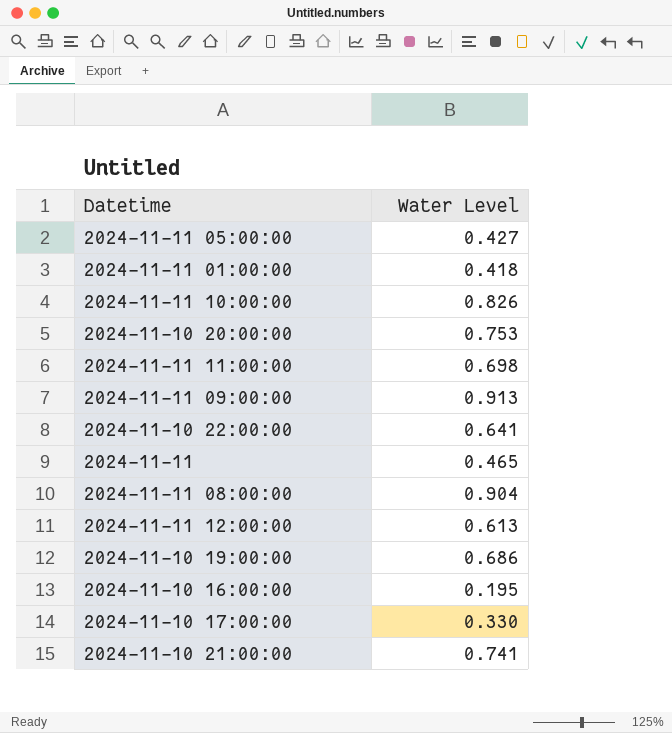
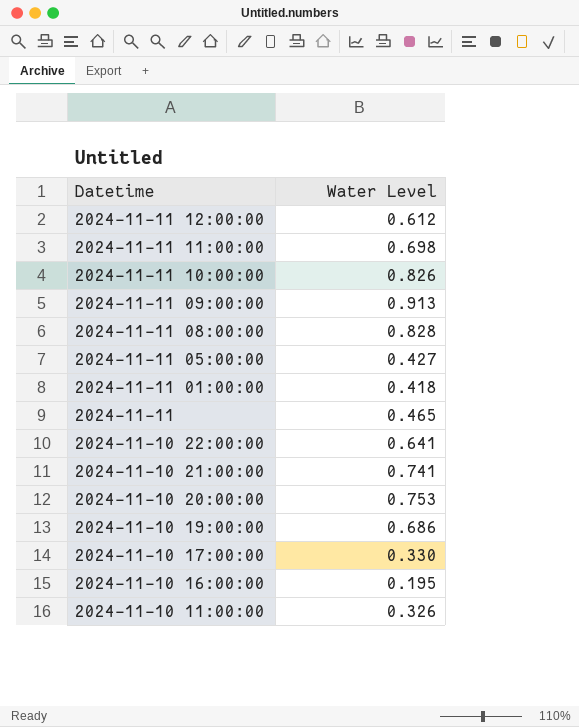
row order: none -> Datetime descending
2024-11-11 12:00:00 | Water Level: 0.613 -> 0.612
2024-11-11 08:00:00 | Water Level: 0.904 -> 0.828
row 2024-11-10 11:00:00: none -> 0.326

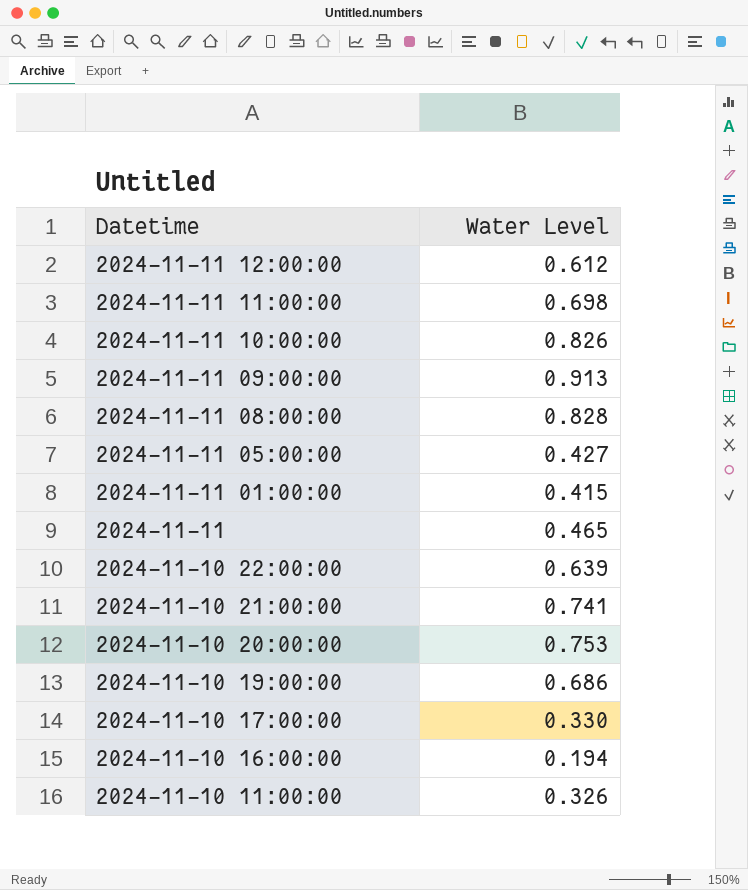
2024-11-11 01:00:00 | Water Level: 0.418 -> 0.415
2024-11-10 22:00:00 | Water Level: 0.641 -> 0.639
2024-11-10 16:00:00 | Water Level: 0.195 -> 0.194

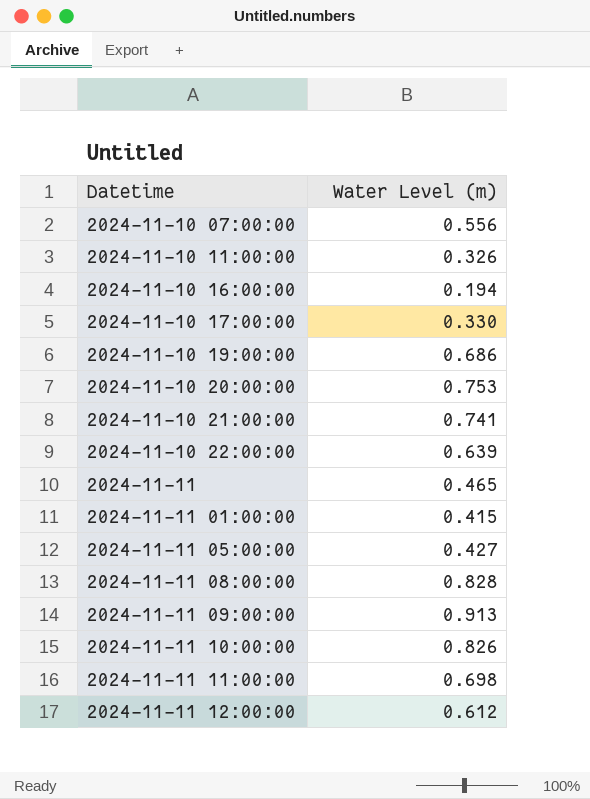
row order: Datetime descending -> Datetime ascending
column name: Water Level -> Water Level (m)
row 2024-11-10 07:00:00: none -> 0.556

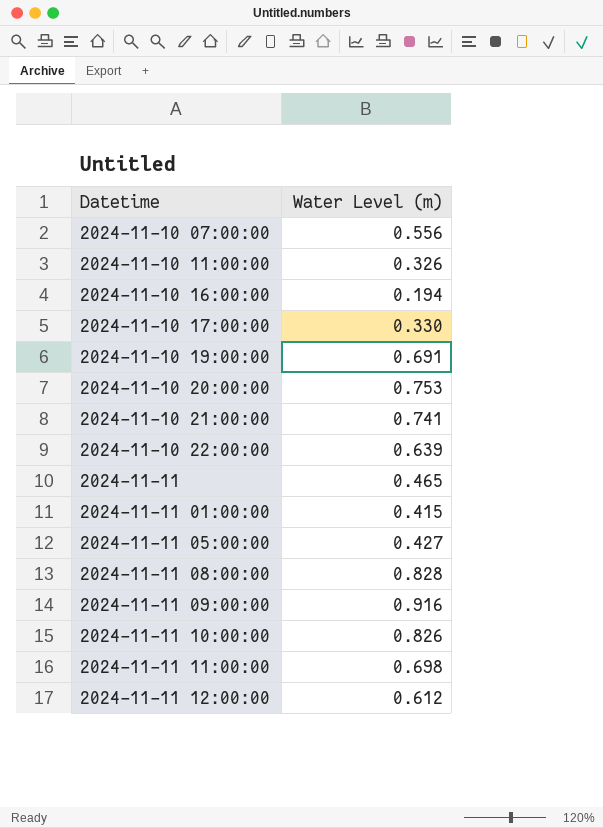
2024-11-10 19:00:00 | Water Level (m): 0.686 -> 0.691
2024-11-11 09:00:00 | Water Level (m): 0.913 -> 0.916

